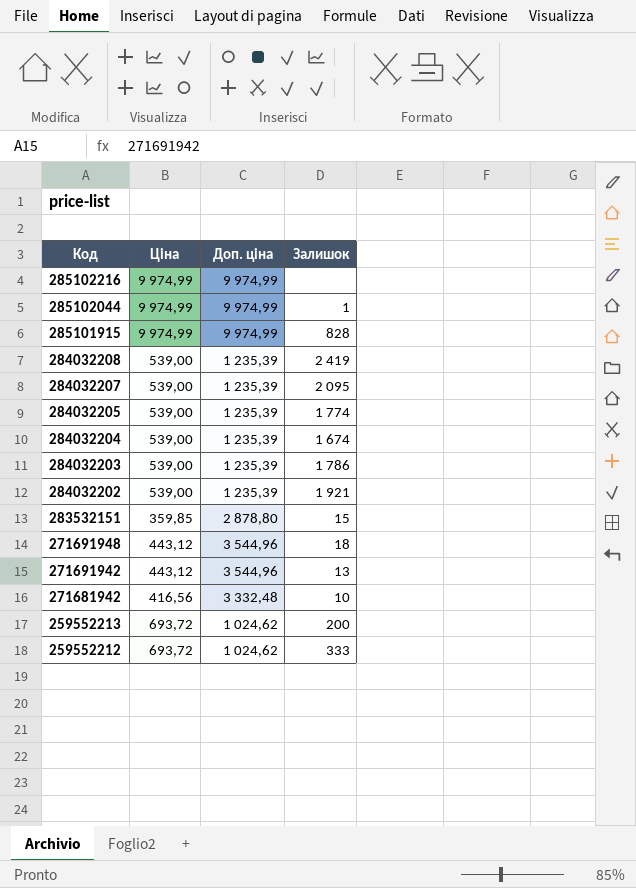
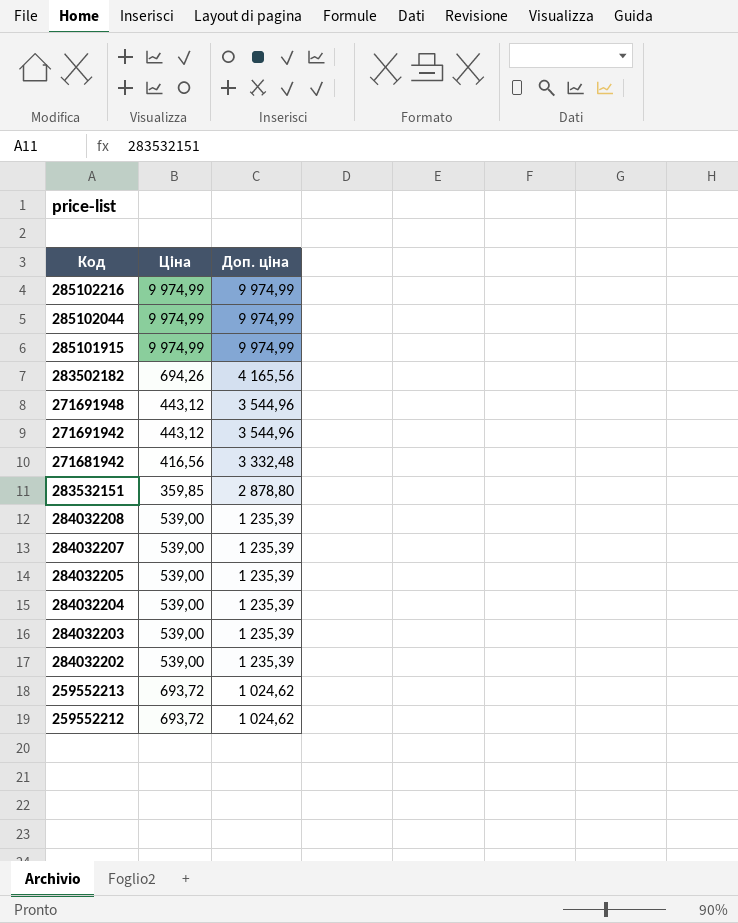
row order: Код descending -> Доп. ціна descending
column Залишок | position: 4 -> none
row 283502182: none -> 694,26 | 4 165,56

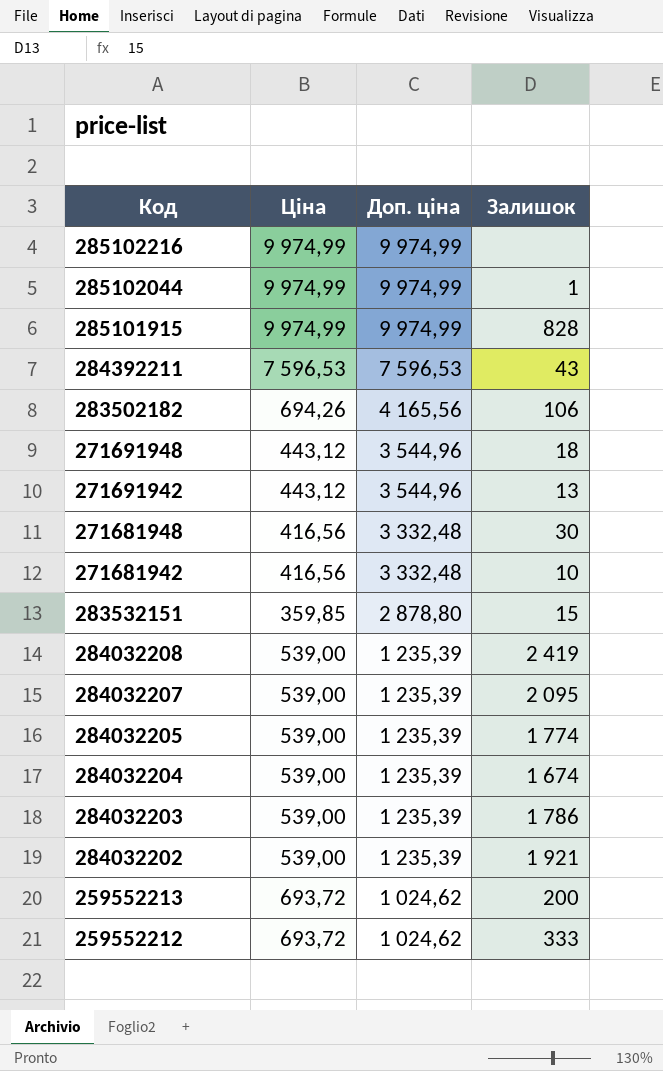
column Залишок | position: none -> 4
row 284392211: none -> 7 596,53 | 7 596,53 | 43
row 271681948: none -> 416,56 | 3 332,48 | 30

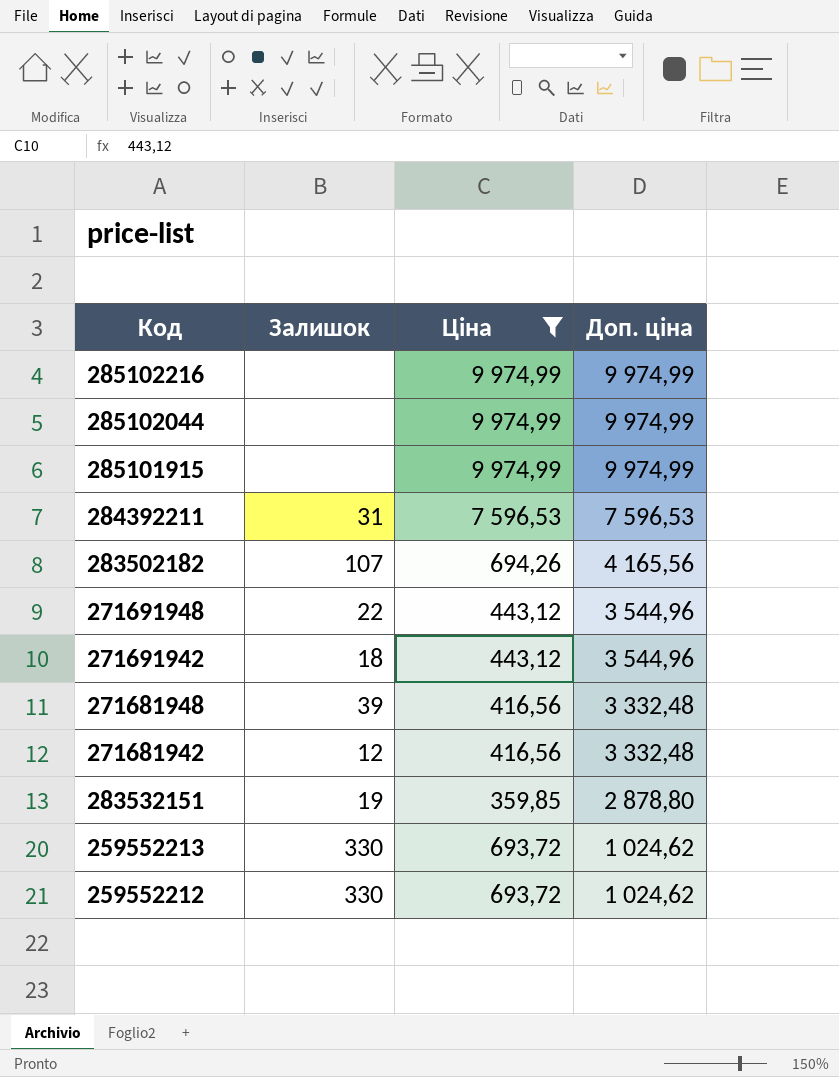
filter: none -> Ціна != 539,00
column Залишок | position: 4 -> 2
285102044 | Залишок: 1 -> none
285101915 | Залишок: 828 -> none
284392211 | Залишок: 43 -> 31
283502182 | Залишок: 106 -> 107
271691948 | Залишок: 18 -> 22
271691942 | Залишок: 13 -> 18
271681948 | Залишок: 30 -> 39
271681942 | Залишок: 10 -> 12
283532151 | Залишок: 15 -> 19
259552213 | Залишок: 200 -> 330
259552212 | Залишок: 333 -> 330

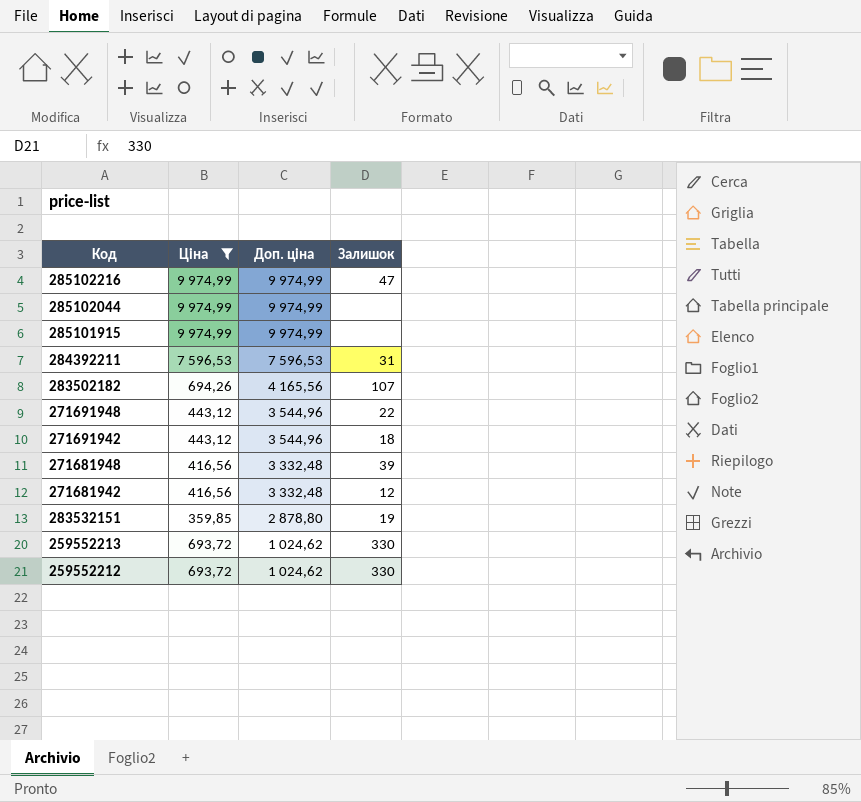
column Залишок | position: 2 -> 4
285102216 | Залишок: none -> 47

